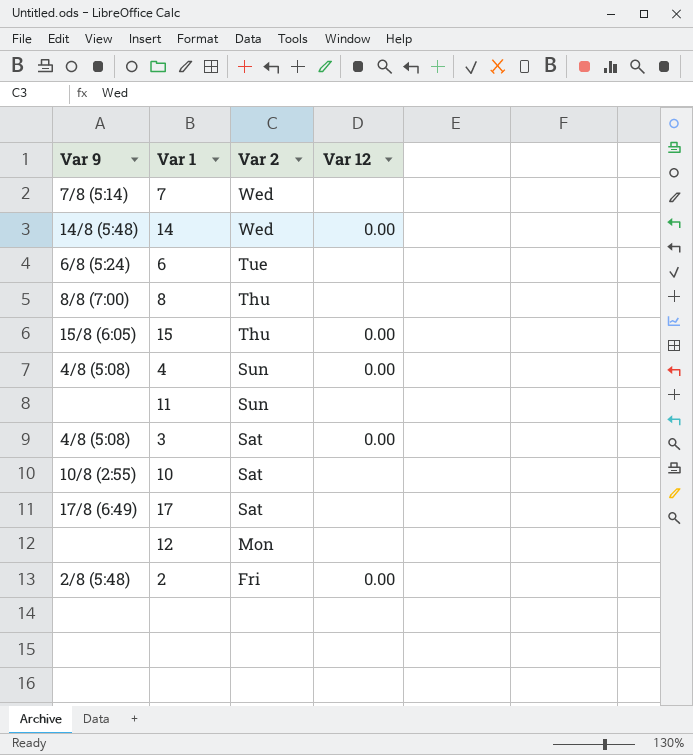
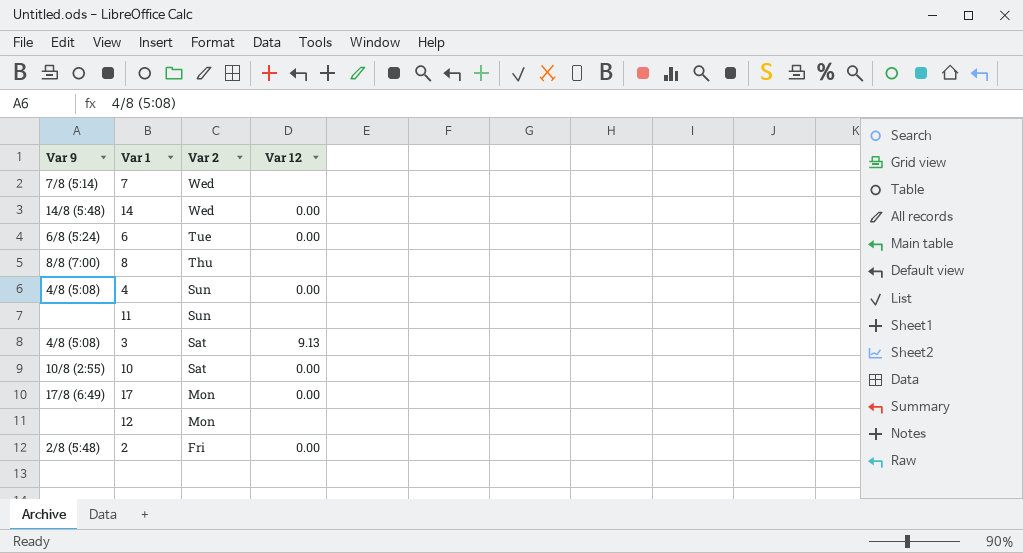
row 15: 15/8 (6:05) | Thu | 0.00 -> none
6 | Var 12: none -> 0.00
3 | Var 12: 0.00 -> 9.13
10 | Var 12: none -> 0.00
17 | Var 2: Sat -> Mon
17 | Var 12: none -> 0.00

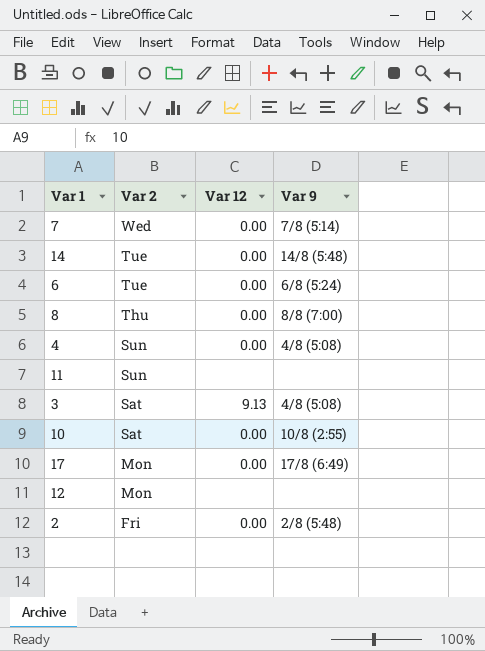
column Var 9 | position: 1 -> 4
7 | Var 12: none -> 0.00
14 | Var 2: Wed -> Tue
8 | Var 12: none -> 0.00

